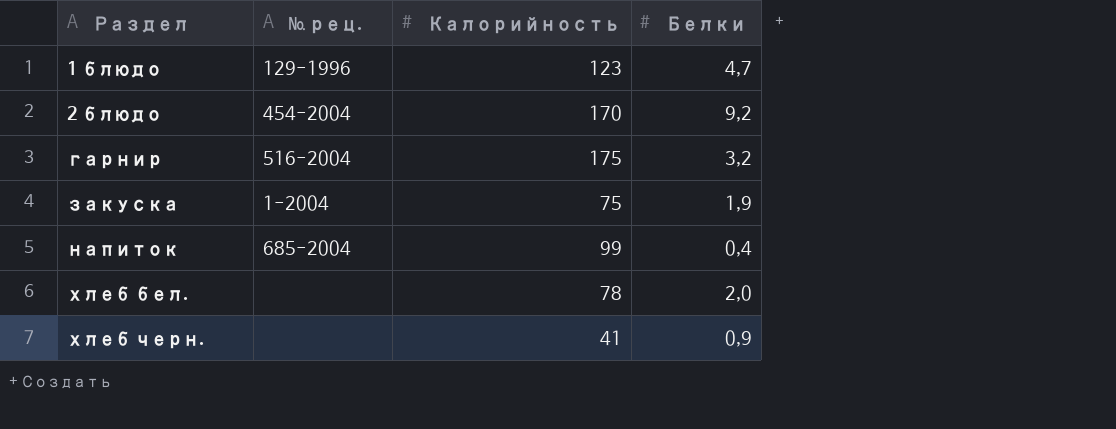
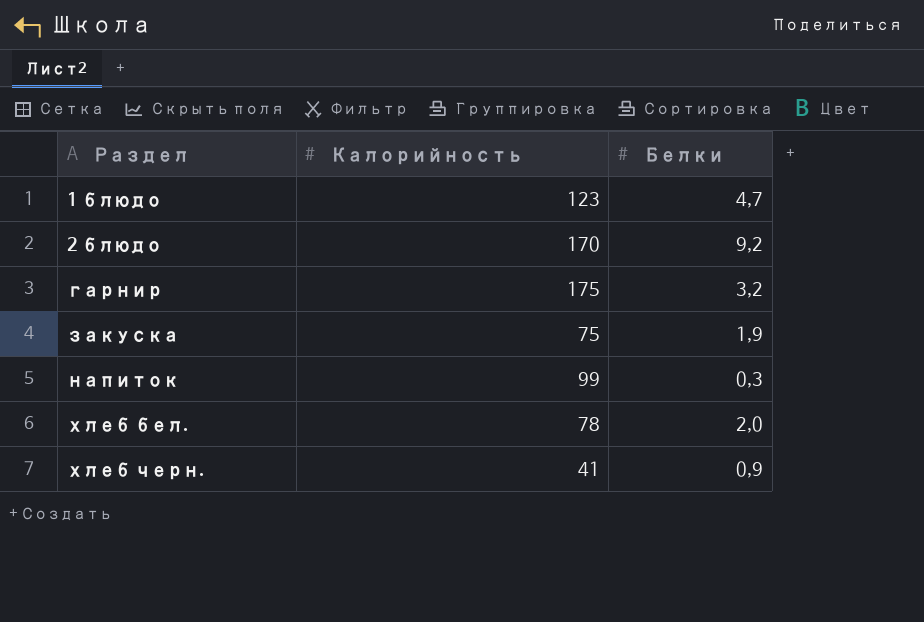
column № рец. | position: 2 -> none
напиток | Белки: 0,4 -> 0,3

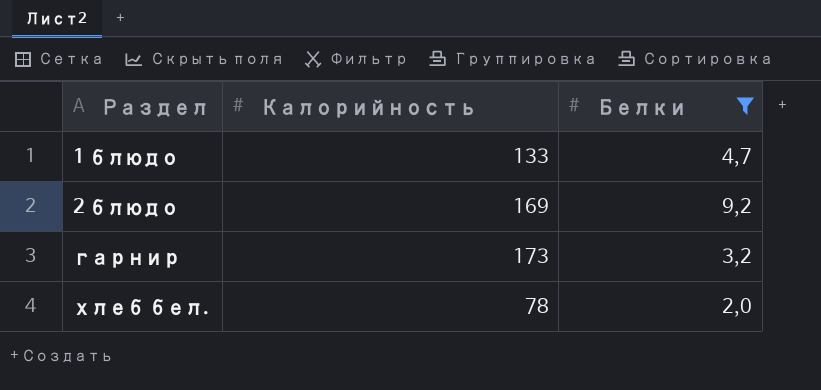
filter: none -> Белки >= 2,0
1 блюдо | Калорийность: 123 -> 133
2 блюдо | Калорийность: 170 -> 169
гарнир | Калорийность: 175 -> 173

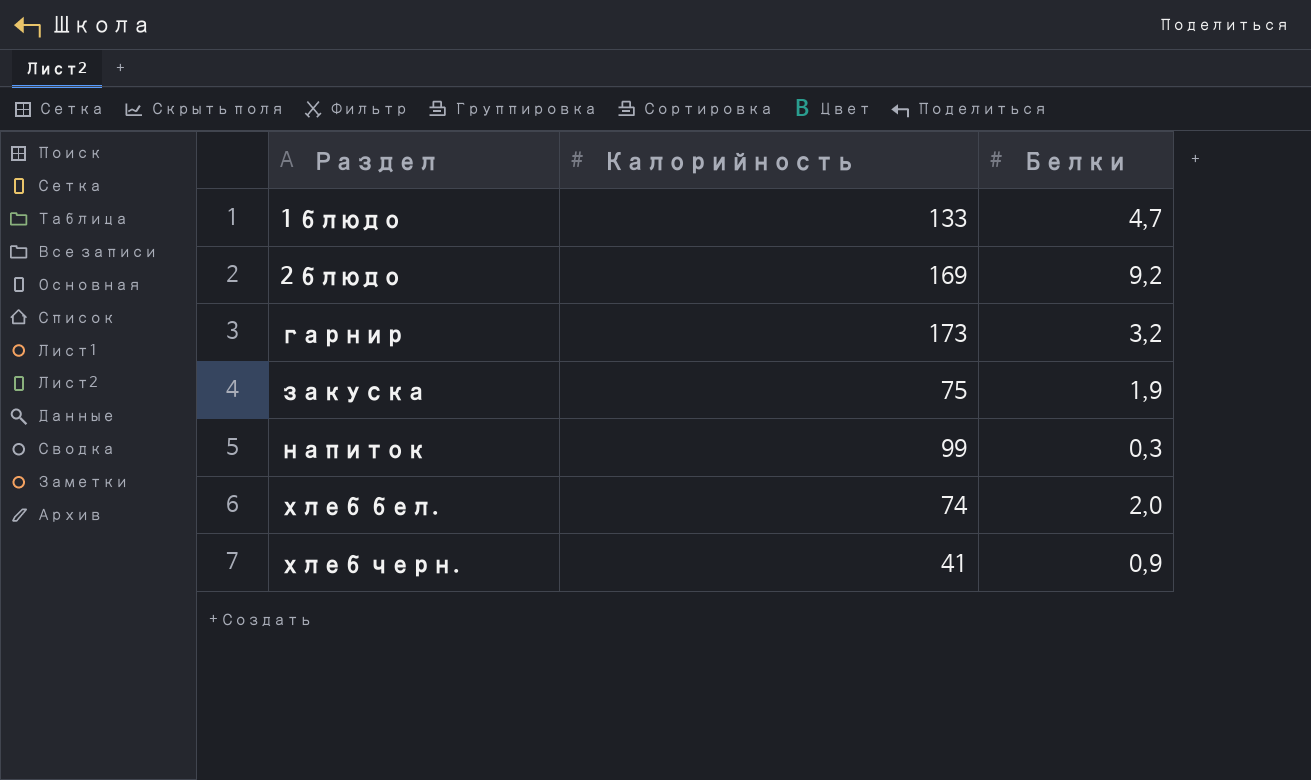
filter: Белки >= 2,0 -> none
хлеб бел. | Калорийность: 78 -> 74

